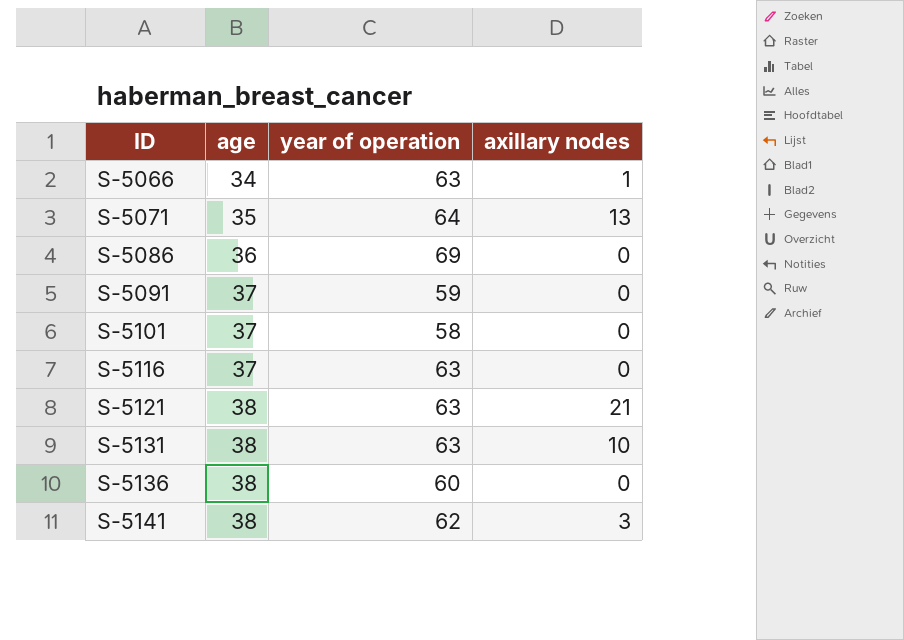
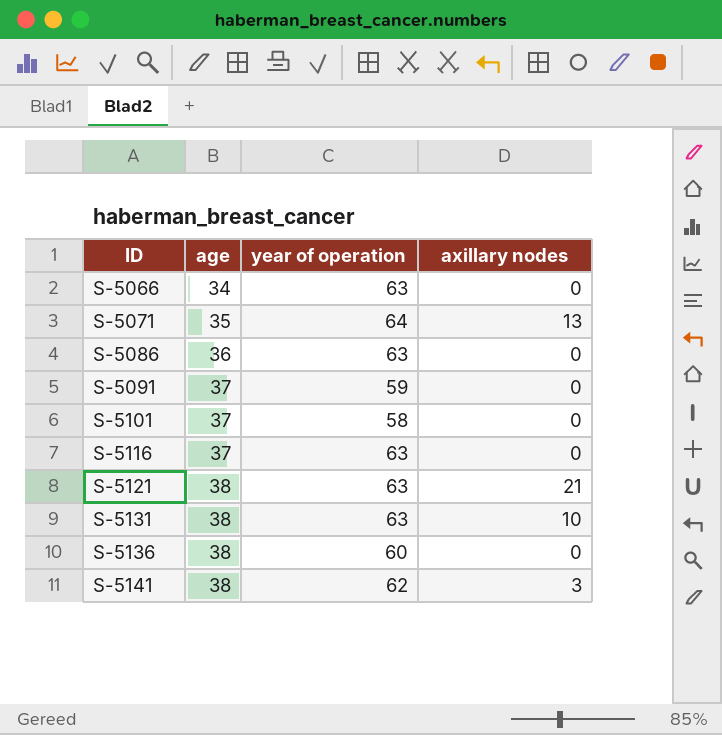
S-5066 | axillary nodes: 1 -> 0
S-5086 | year of operation: 69 -> 63

